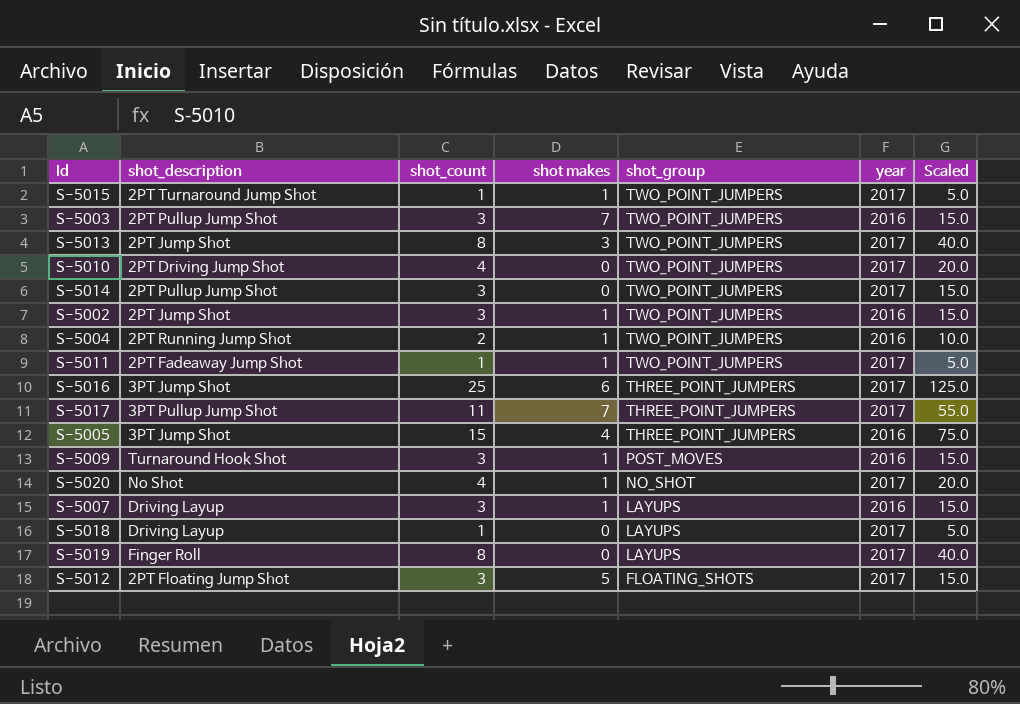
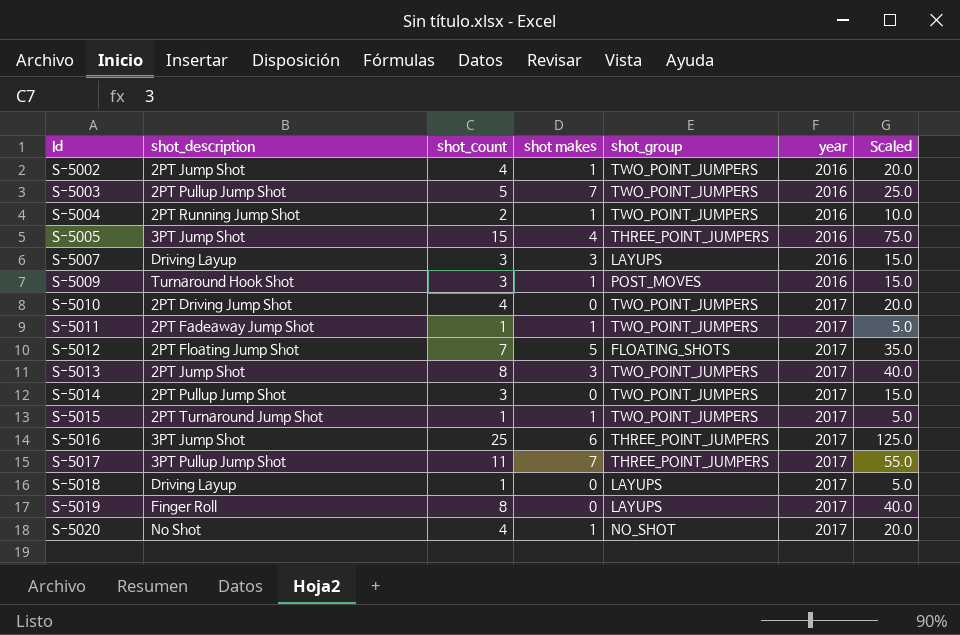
row order: shot_group descending -> Id ascending
S-5002 | shot_count: 3 -> 4
S-5002 | Scaled: 15.0 -> 20.0
S-5003 | shot_count: 3 -> 5
S-5003 | Scaled: 15.0 -> 25.0
S-5007 | shot makes: 1 -> 3
S-5012 | shot_count: 3 -> 7
S-5012 | Scaled: 15.0 -> 35.0

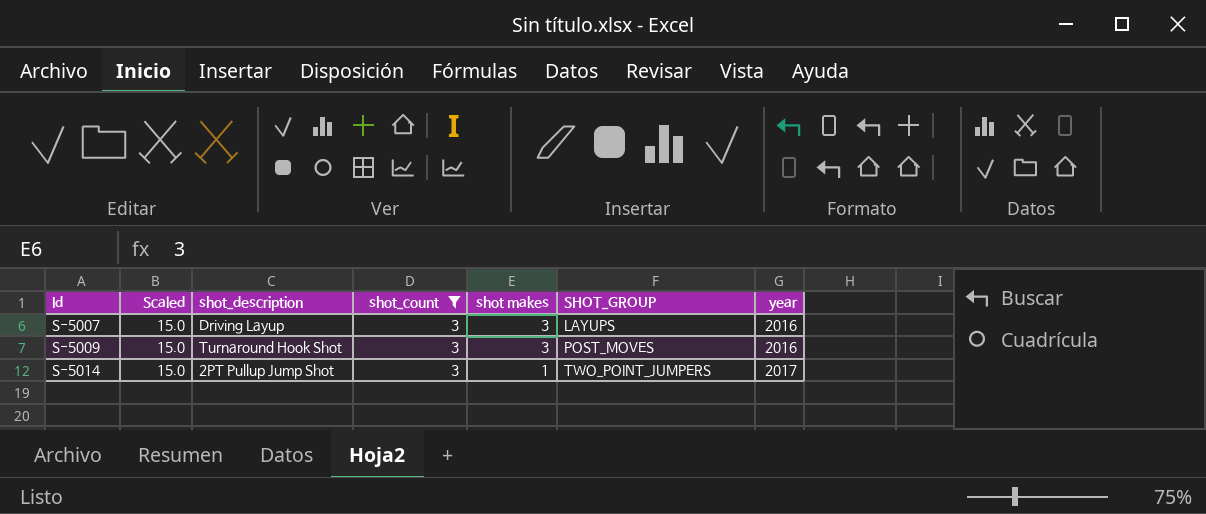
filter: none -> shot_count = 3
column Scaled | position: 7 -> 2
column name: shot_group -> SHOT_GROUP
S-5009 | shot makes: 1 -> 3
S-5014 | shot makes: 0 -> 1

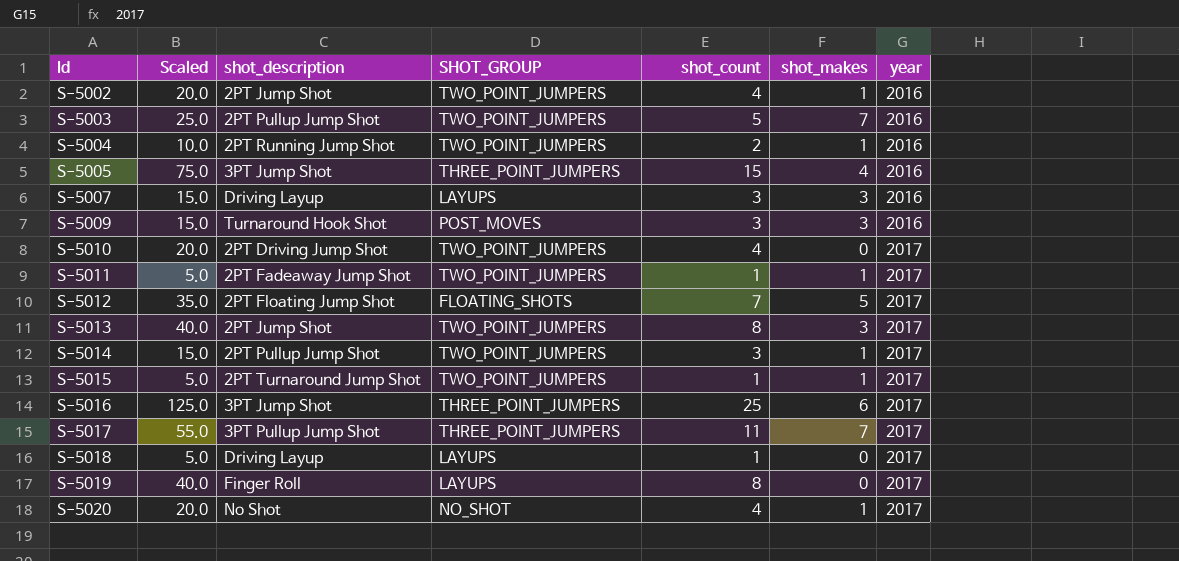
filter: shot_count = 3 -> none
column SHOT_GROUP | position: 6 -> 4
column name: shot makes -> shot_makes

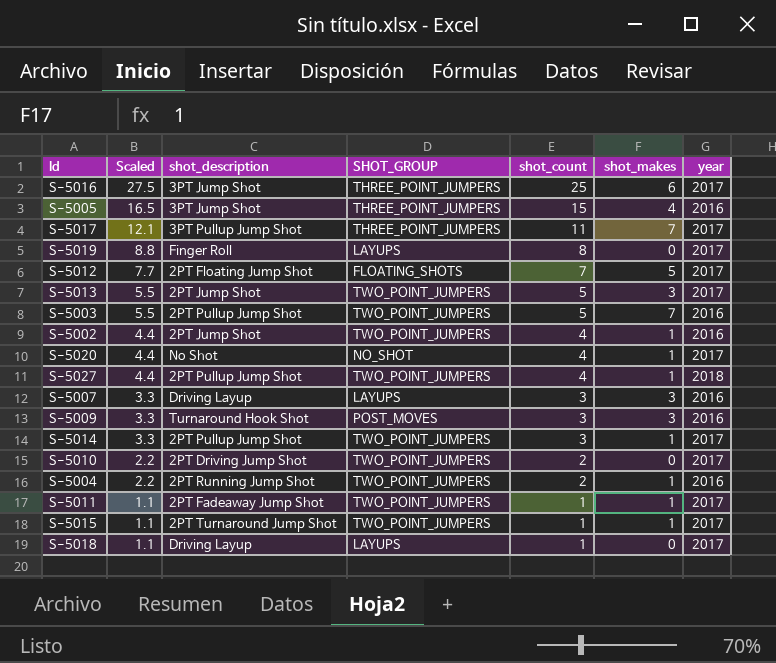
row order: Id ascending -> Scaled descending
column Scaled | formula: [shot_count] * 5 -> [shot_count] * 1.1
S-5013 | shot_count: 8 -> 5
row S-5027: none -> 4.4 | 2PT Pullup Jump Shot | TWO_POINT_JUMPERS | 4 | 1 | 2018
S-5010 | shot_count: 4 -> 2

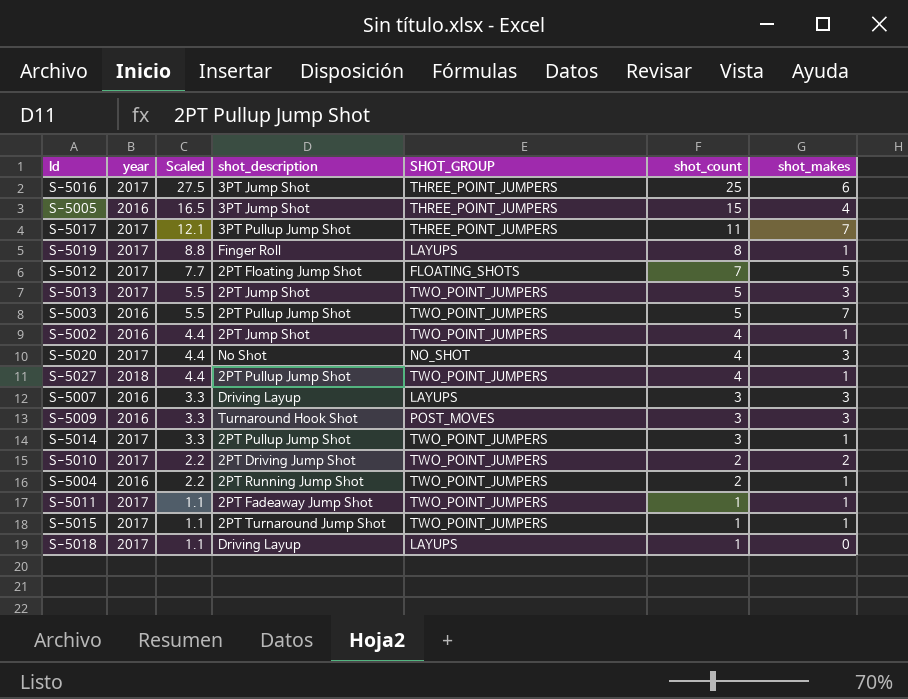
column year | position: 7 -> 2
S-5019 | shot_makes: 0 -> 1
S-5020 | shot_makes: 1 -> 3
S-5010 | shot_makes: 0 -> 2

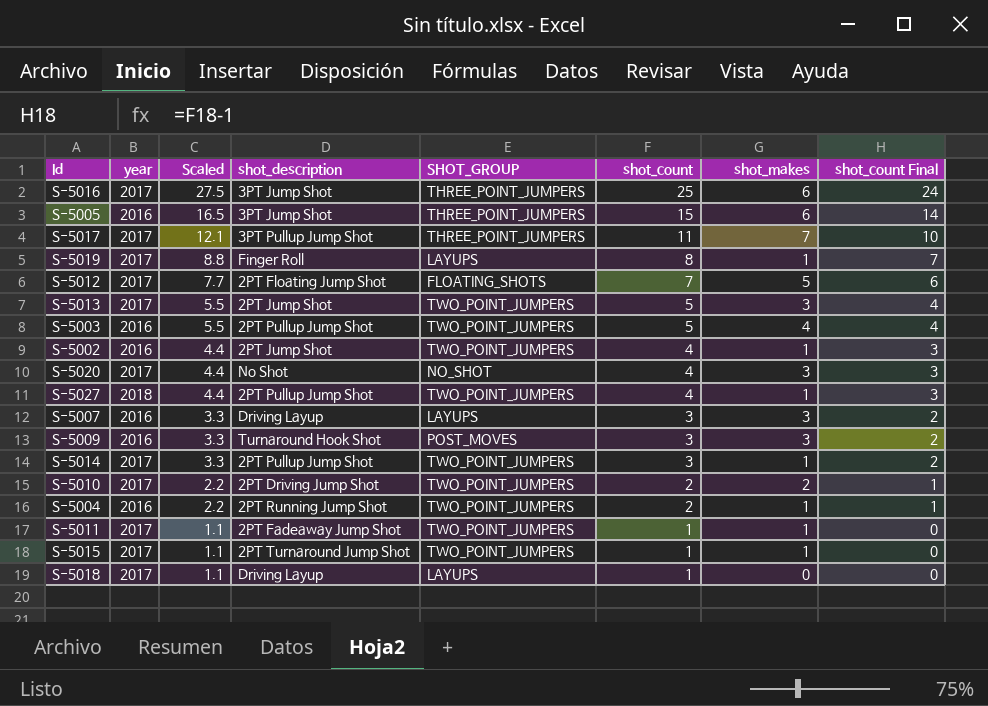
column shot_count Final | formula: none -> [shot_count] - 1
S-5005 | shot_makes: 4 -> 6
S-5003 | shot_makes: 7 -> 4

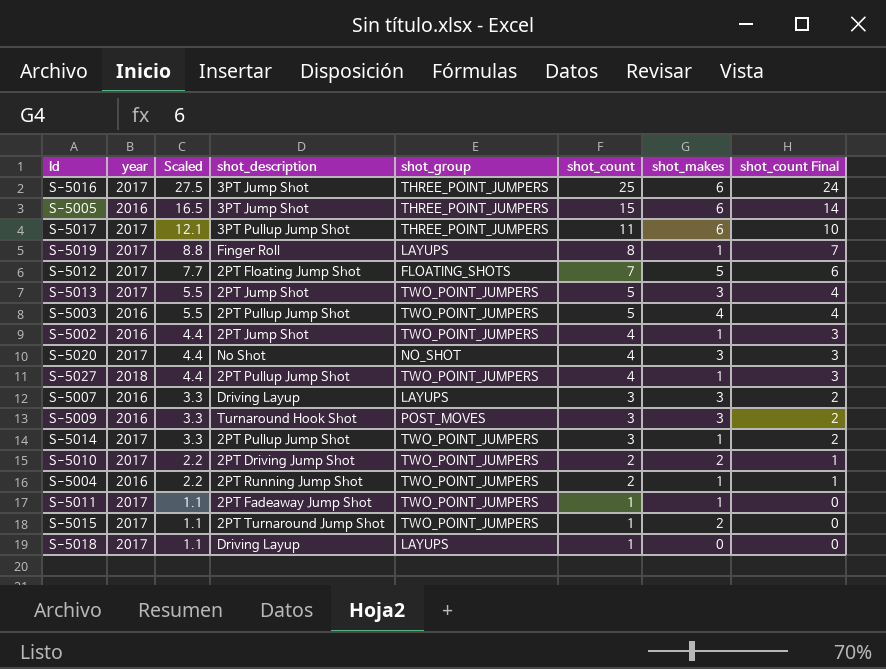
column name: SHOT_GROUP -> shot_group
S-5017 | shot_makes: 7 -> 6
S-5015 | shot_makes: 1 -> 2

